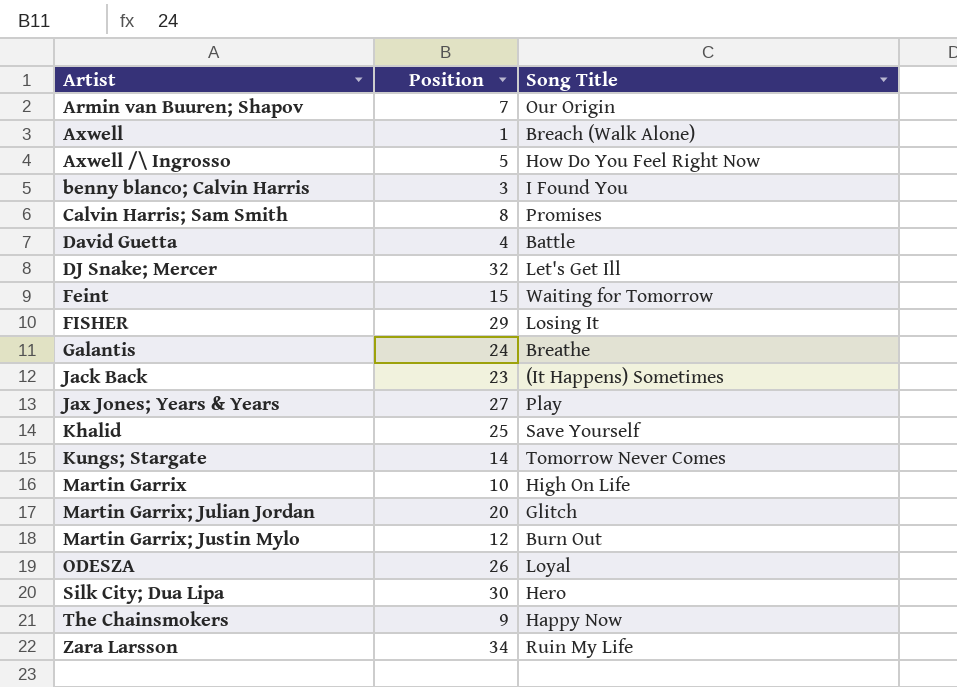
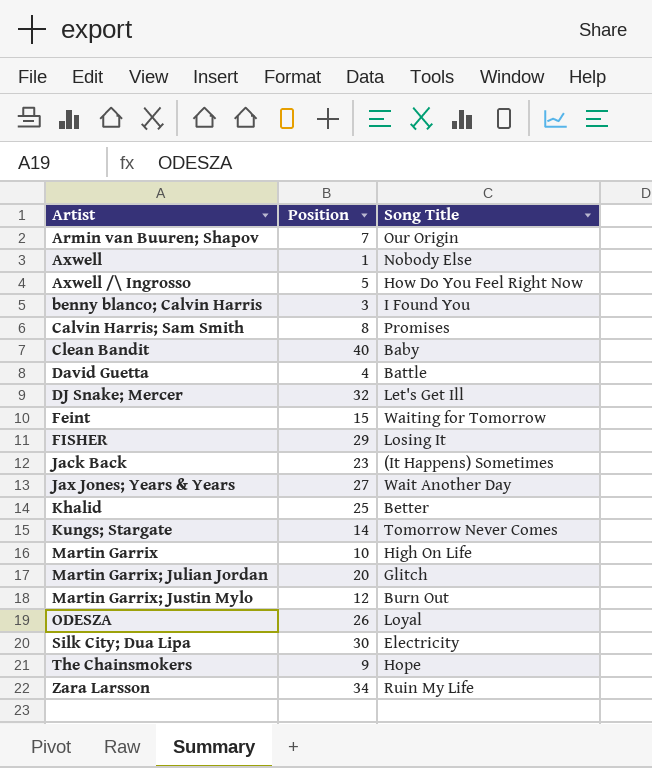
row Galantis: 24 | Breathe -> none
Axwell | Song Title: Breach (Walk Alone) -> Nobody Else
row Clean Bandit: none -> 40 | Baby
Jax Jones; Years & Years | Song Title: Play -> Wait Another Day
Khalid | Song Title: Save Yourself -> Better
Silk City; Dua Lipa | Song Title: Hero -> Electricity
The Chainsmokers | Song Title: Happy Now -> Hope

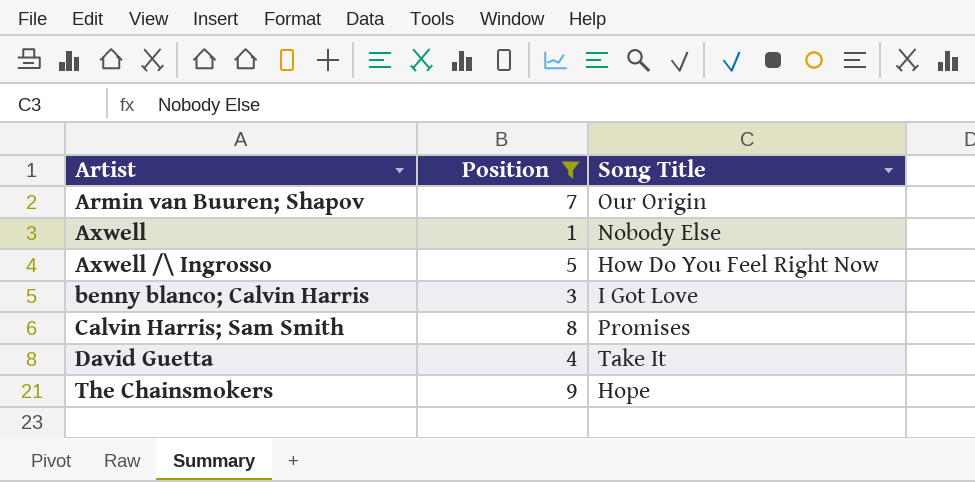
filter: none -> Position <= 9
benny blanco; Calvin Harris | Song Title: I Found You -> I Got Love
David Guetta | Song Title: Battle -> Take It

